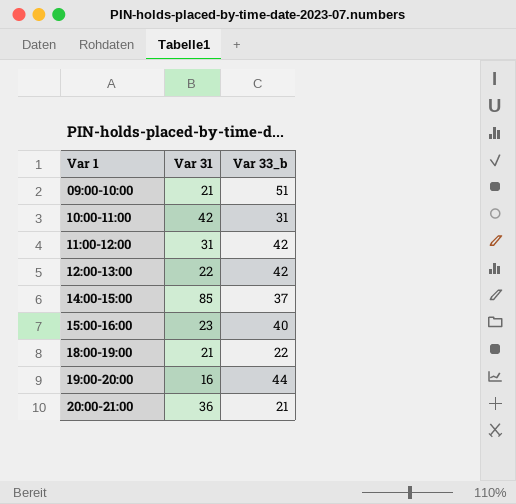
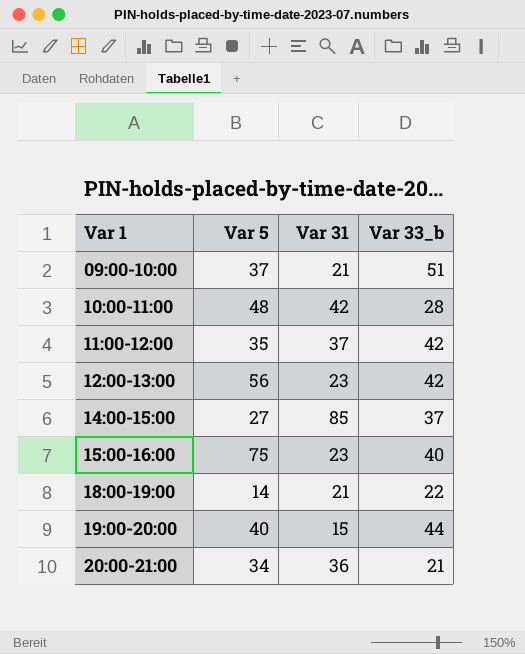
column Var 5 | position: none -> 2
10:00-11:00 | Var 33_b: 31 -> 28
11:00-12:00 | Var 31: 31 -> 37
12:00-13:00 | Var 31: 22 -> 23
19:00-20:00 | Var 31: 16 -> 15

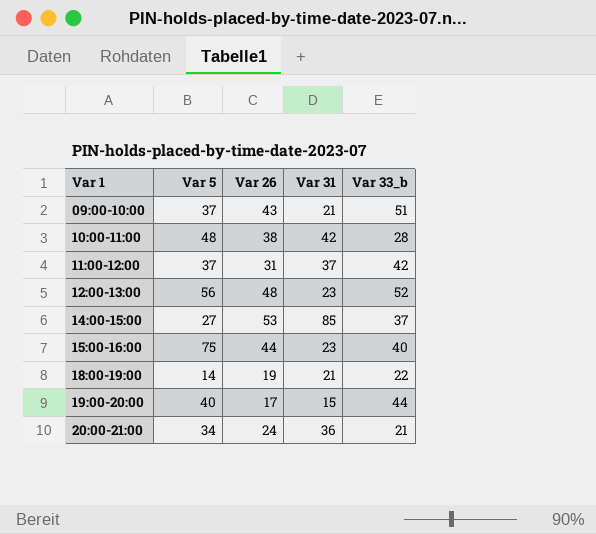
column Var 26 | position: none -> 3
11:00-12:00 | Var 5: 35 -> 37
12:00-13:00 | Var 33_b: 42 -> 52

